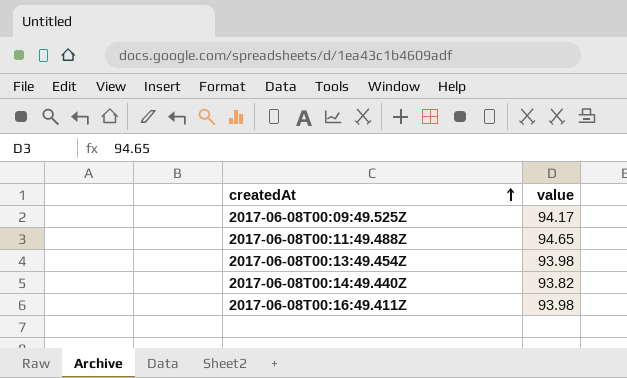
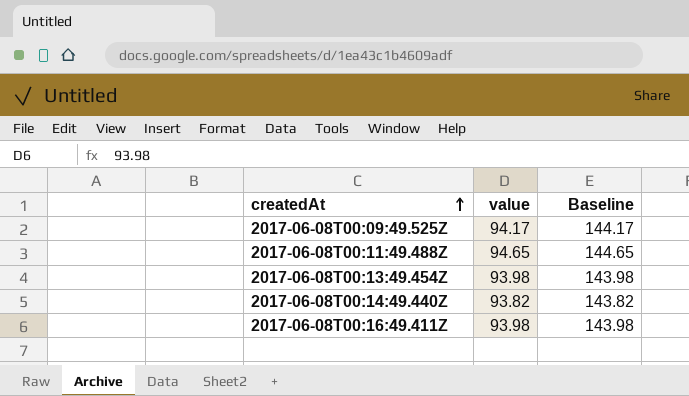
column Baseline | formula: none -> [value] + 50

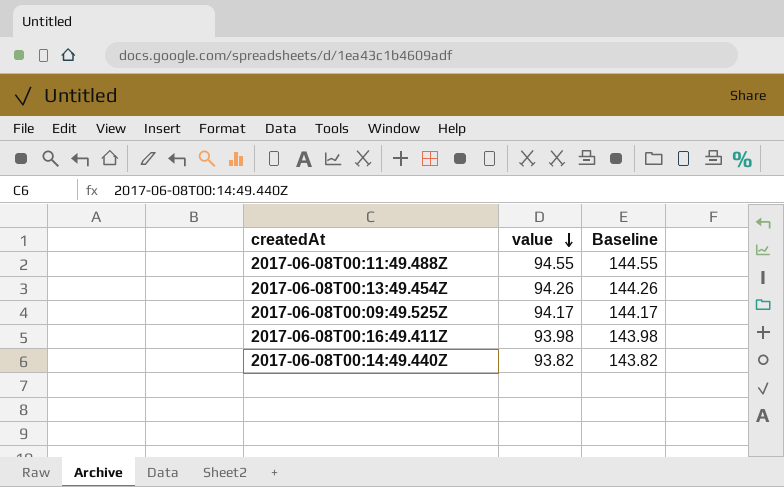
row order: createdAt ascending -> value descending
2017-06-08T00:11:49.488Z | value: 94.65 -> 94.55
2017-06-08T00:11:49.488Z | Baseline: 144.65 -> 144.55
2017-06-08T00:13:49.454Z | value: 93.98 -> 94.26
2017-06-08T00:13:49.454Z | Baseline: 143.98 -> 144.26

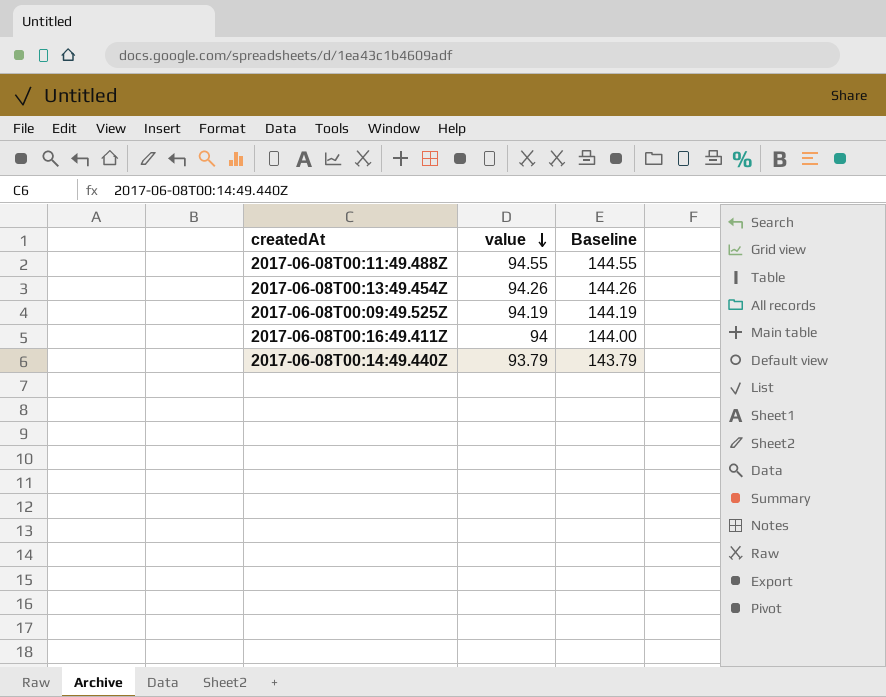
2017-06-08T00:09:49.525Z | value: 94.17 -> 94.19
2017-06-08T00:09:49.525Z | Baseline: 144.17 -> 144.19
2017-06-08T00:16:49.411Z | value: 93.98 -> 94
2017-06-08T00:16:49.411Z | Baseline: 143.98 -> 144.00
2017-06-08T00:14:49.440Z | value: 93.82 -> 93.79
2017-06-08T00:14:49.440Z | Baseline: 143.82 -> 143.79

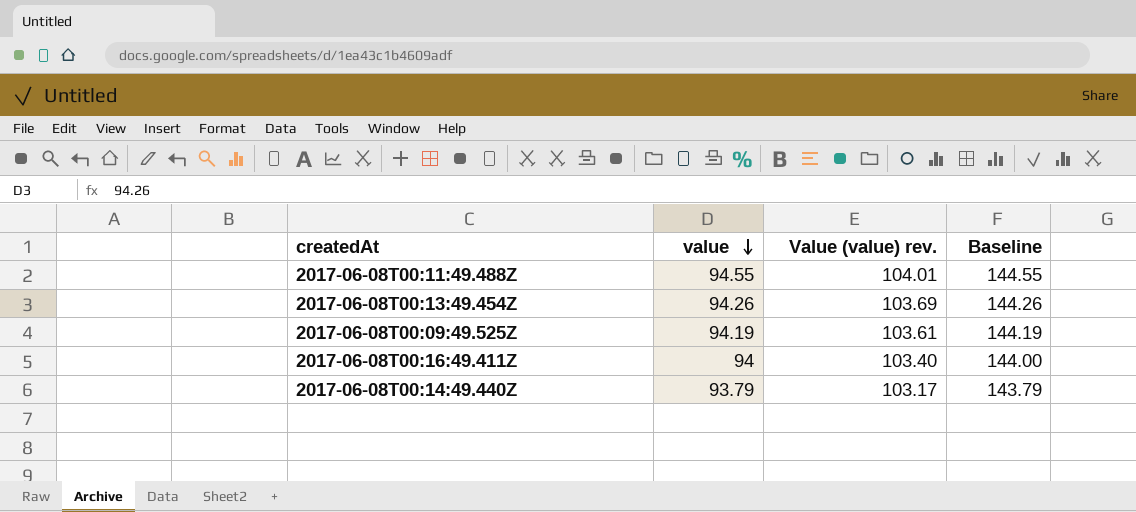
column Value (value) rev. | formula: none -> [value] * 1.1

